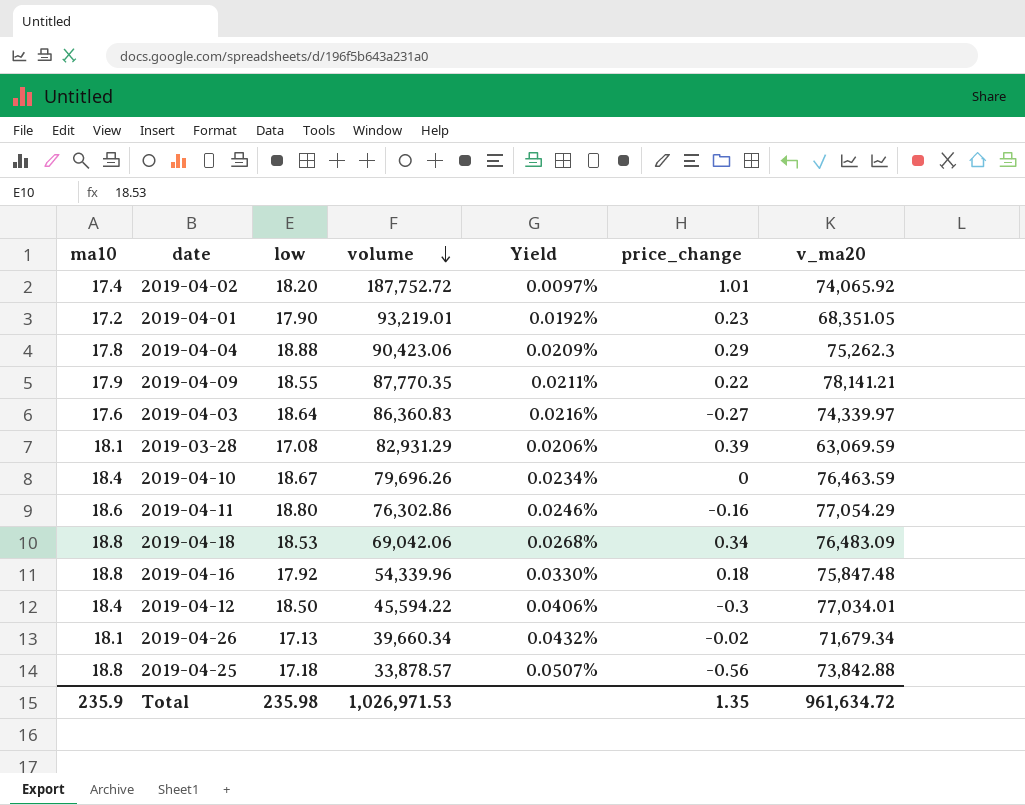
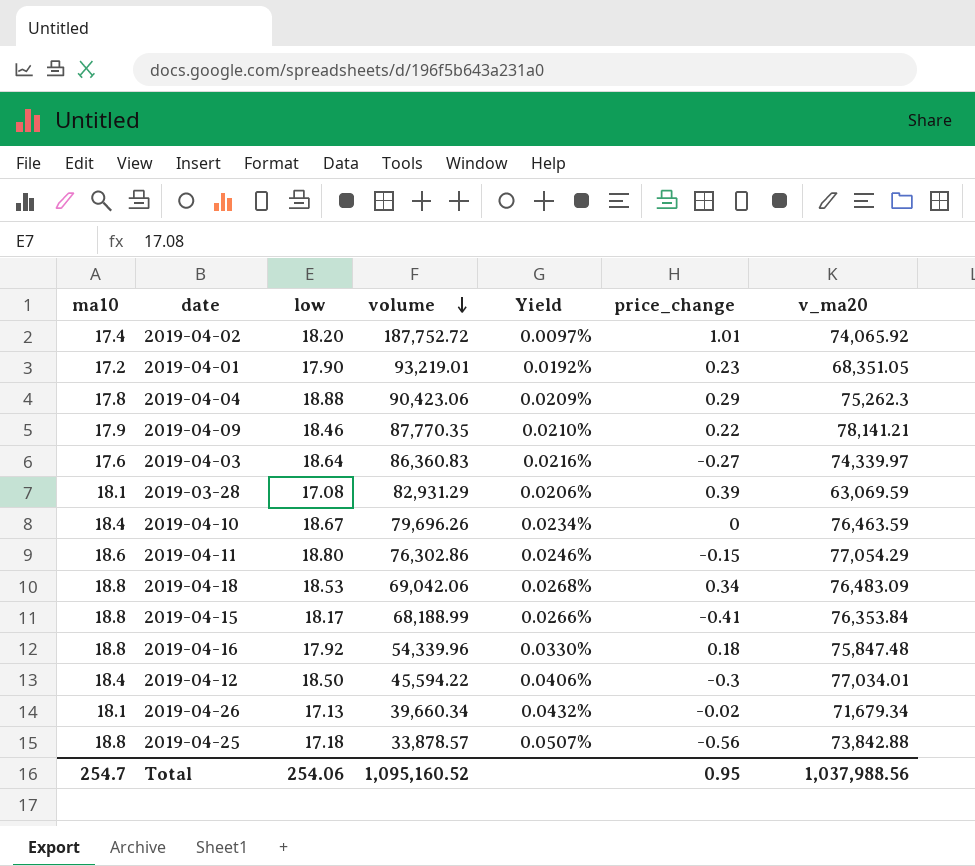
2019-04-09 | low: 18.55 -> 18.46
2019-04-09 | Yield: 0.0211% -> 0.0210%
2019-04-11 | price_change: -0.16 -> -0.15
row 2019-04-15: none -> 18.8 | 18.17 | 68,188.99 | 0.0266% | -0.41 | 76,353.84
Total | ma10: 235.9 -> 254.7
Total | low: 235.98 -> 254.06
Total | volume: 1,026,971.53 -> 1,095,160.52
Total | price_change: 1.35 -> 0.95
Total | v_ma20: 961,634.72 -> 1,037,988.56

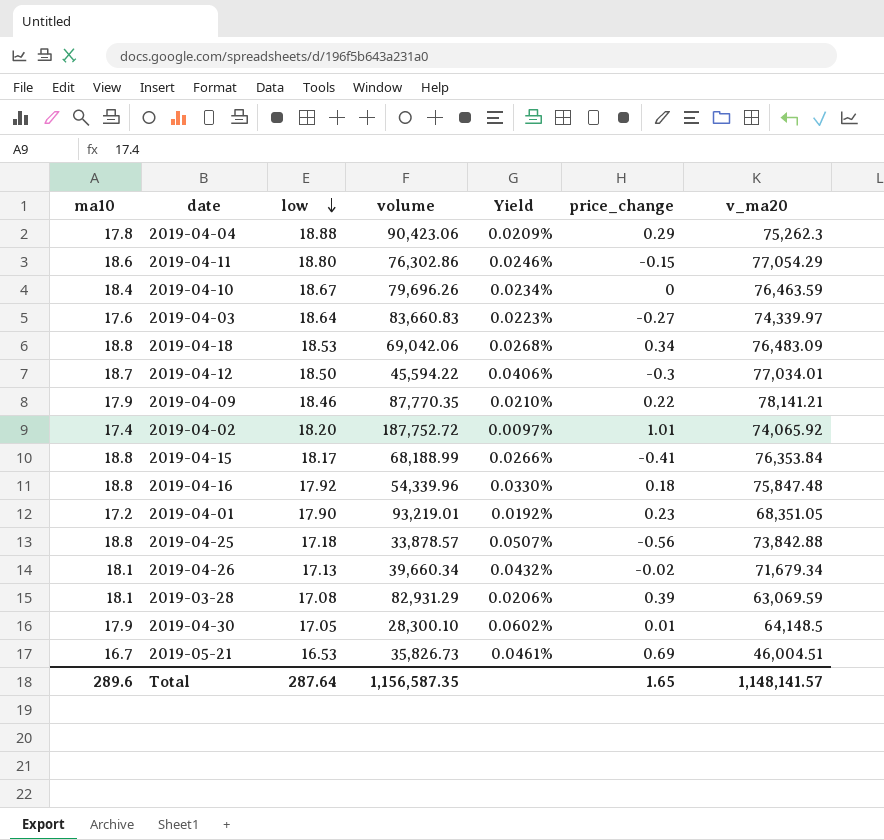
row order: volume descending -> low descending
2019-04-03 | volume: 86,360.83 -> 83,660.83
2019-04-03 | Yield: 0.0216% -> 0.0223%
2019-04-12 | ma10: 18.4 -> 18.7
row 2019-04-30: none -> 17.9 | 17.05 | 28,300.10 | 0.0602% | 0.01 | 64,148.5
row 2019-05-21: none -> 16.7 | 16.53 | 35,826.73 | 0.0461% | 0.69 | 46,004.51
Total | ma10: 254.7 -> 289.6
Total | low: 254.06 -> 287.64
Total | volume: 1,095,160.52 -> 1,156,587.35
Total | price_change: 0.95 -> 1.65
Total | v_ma20: 1,037,988.56 -> 1,148,141.57

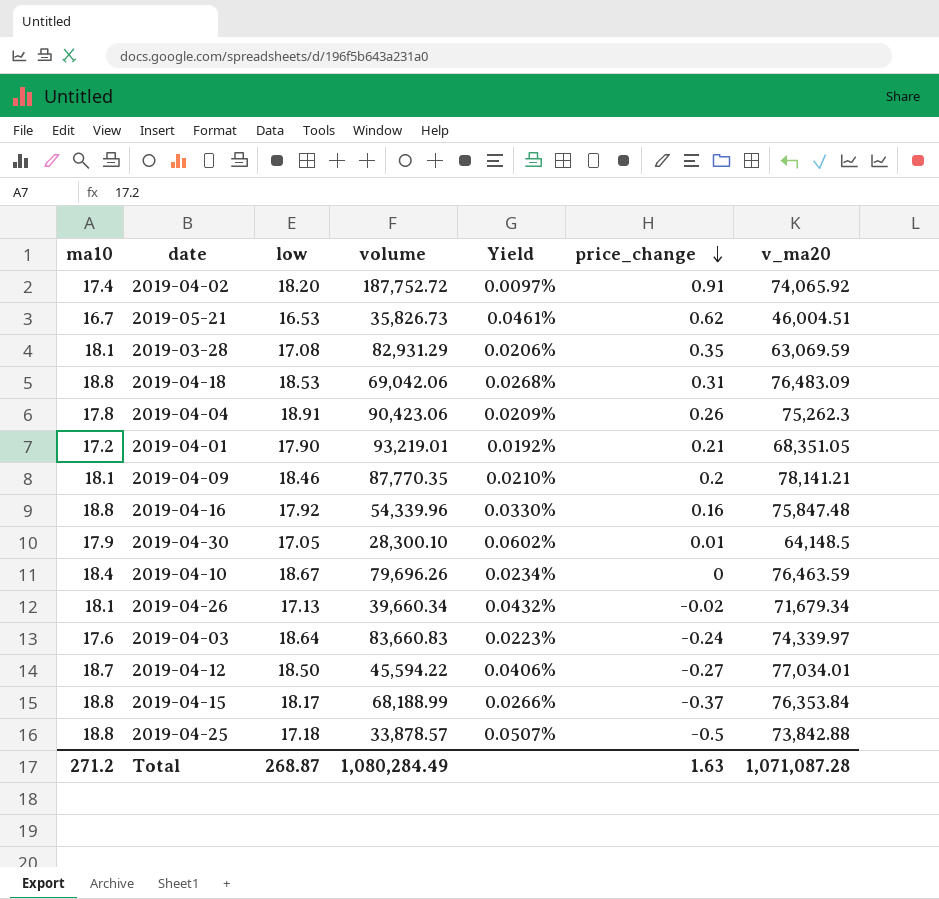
row order: low descending -> price_change descending
row 2019-04-11: 18.6 | 18.80 | 76,302.86 | 0.0246% | -0.15 | 77,054.29 -> none
2019-04-02 | price_change: 1.01 -> 0.91
2019-05-21 | price_change: 0.69 -> 0.62
2019-03-28 | price_change: 0.39 -> 0.35
2019-04-18 | price_change: 0.34 -> 0.31
2019-04-04 | low: 18.88 -> 18.91
2019-04-04 | price_change: 0.29 -> 0.26
2019-04-01 | price_change: 0.23 -> 0.21
2019-04-09 | ma10: 17.9 -> 18.1
2019-04-09 | price_change: 0.22 -> 0.2
2019-04-16 | price_change: 0.18 -> 0.16
2019-04-03 | price_change: -0.27 -> -0.24
2019-04-12 | price_change: -0.3 -> -0.27
2019-04-15 | price_change: -0.41 -> -0.37
2019-04-25 | price_change: -0.56 -> -0.5
Total | ma10: 289.6 -> 271.2
Total | low: 287.64 -> 268.87
Total | volume: 1,156,587.35 -> 1,080,284.49
Total | price_change: 1.65 -> 1.63
Total | v_ma20: 1,148,141.57 -> 1,071,087.28

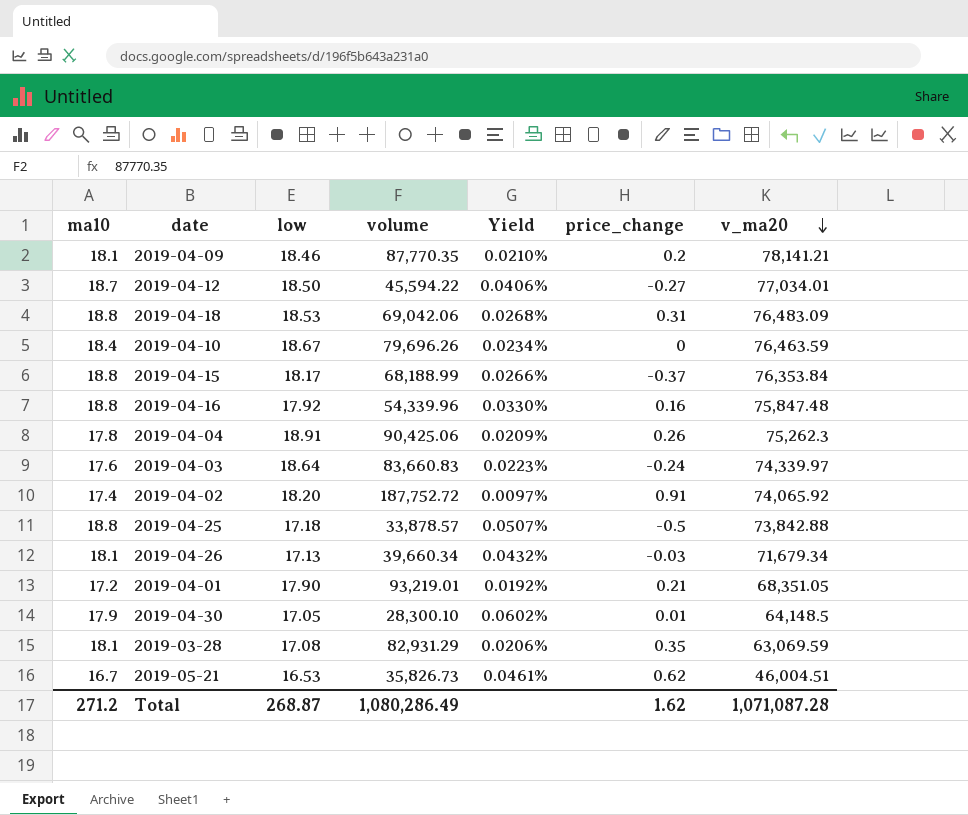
row order: price_change descending -> v_ma20 descending
2019-04-04 | volume: 90,423.06 -> 90,425.06
2019-04-26 | price_change: -0.02 -> -0.03
Total | volume: 1,080,284.49 -> 1,080,286.49
Total | price_change: 1.63 -> 1.62

